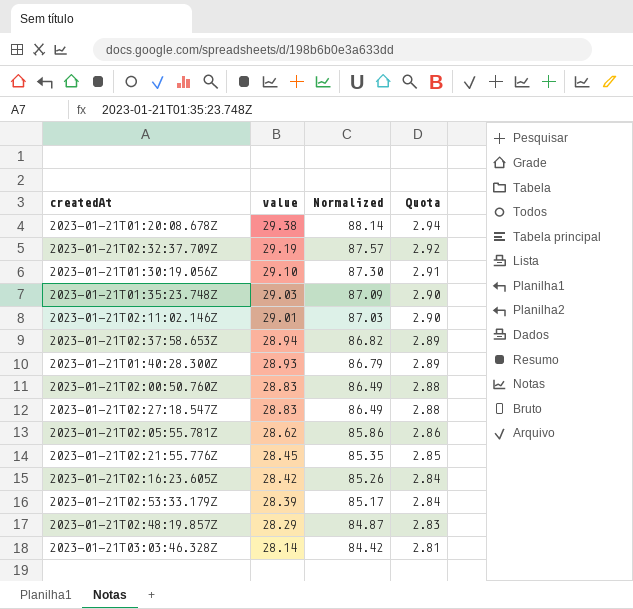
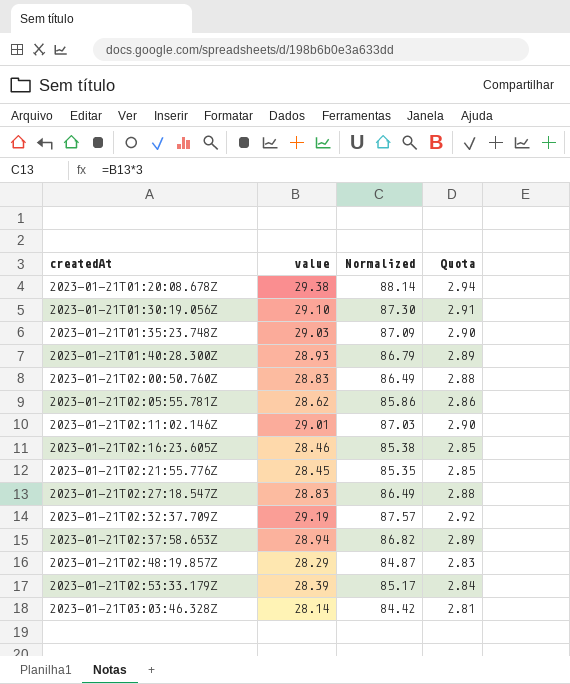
row order: value descending -> createdAt ascending
2023-01-21T02:16:23.605Z | value: 28.42 -> 28.46
2023-01-21T02:16:23.605Z | Normalized: 85.26 -> 85.38
2023-01-21T02:16:23.605Z | Quota: 2.84 -> 2.85

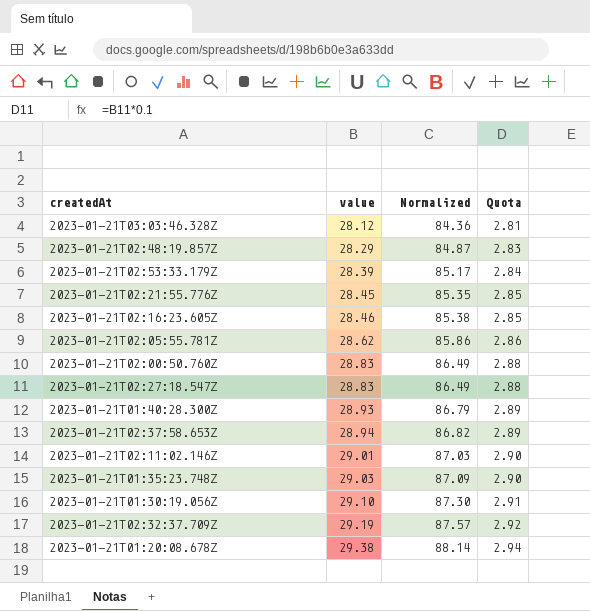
row order: createdAt ascending -> value ascending
2023-01-21T03:03:46.328Z | value: 28.14 -> 28.12
2023-01-21T03:03:46.328Z | Normalized: 84.42 -> 84.36

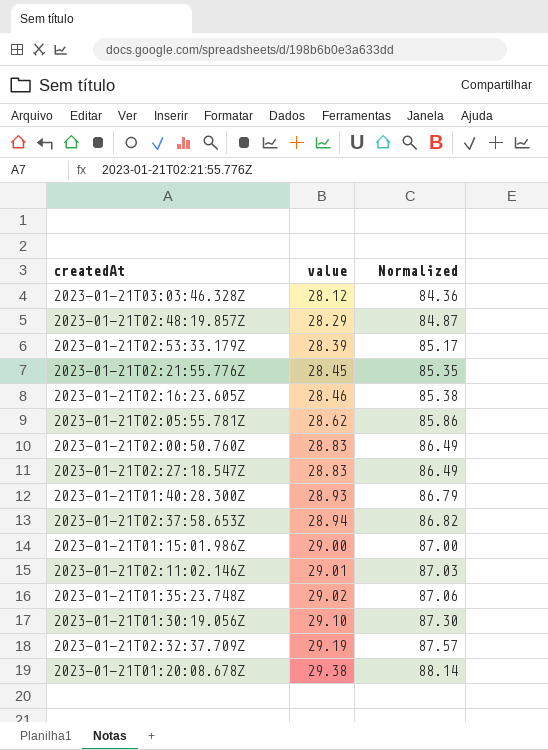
column Quota | formula: [value] * 0.1 -> none
row 2023-01-21T01:15:01.986Z: none -> 29.00 | 87.00
2023-01-21T01:35:23.748Z | value: 29.03 -> 29.02
2023-01-21T01:35:23.748Z | Normalized: 87.09 -> 87.06

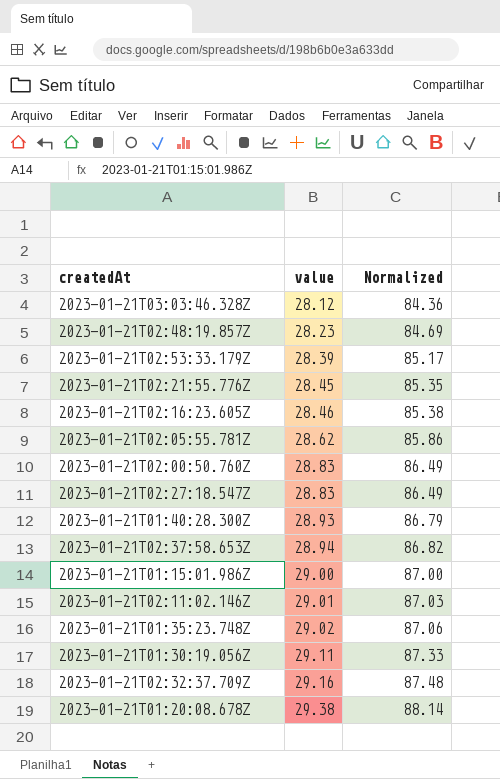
2023-01-21T02:48:19.857Z | value: 28.29 -> 28.23
2023-01-21T02:48:19.857Z | Normalized: 84.87 -> 84.69
2023-01-21T01:30:19.056Z | value: 29.10 -> 29.11
2023-01-21T01:30:19.056Z | Normalized: 87.30 -> 87.33
2023-01-21T02:32:37.709Z | value: 29.19 -> 29.16
2023-01-21T02:32:37.709Z | Normalized: 87.57 -> 87.48

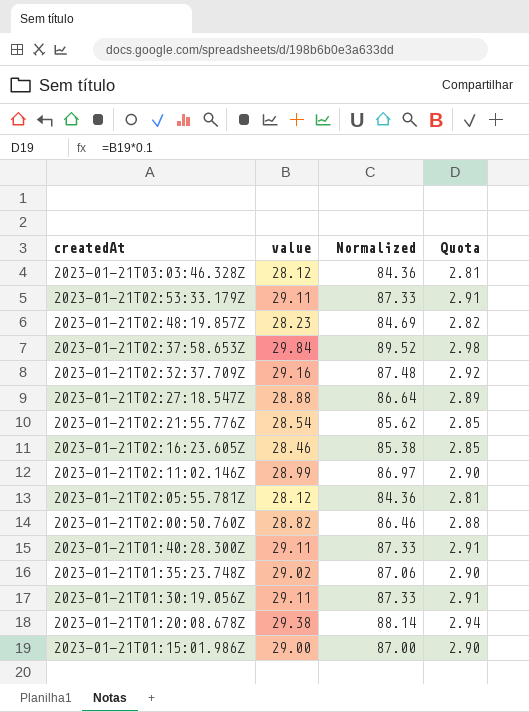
row order: value ascending -> createdAt descending
column Quota | formula: none -> [value] * 0.1
2023-01-21T02:53:33.179Z | value: 28.39 -> 29.11
2023-01-21T02:53:33.179Z | Normalized: 85.17 -> 87.33
2023-01-21T02:37:58.653Z | value: 28.94 -> 29.84
2023-01-21T02:37:58.653Z | Normalized: 86.82 -> 89.52
2023-01-21T02:27:18.547Z | value: 28.83 -> 28.88
2023-01-21T02:27:18.547Z | Normalized: 86.49 -> 86.64
2023-01-21T02:21:55.776Z | value: 28.45 -> 28.54
2023-01-21T02:21:55.776Z | Normalized: 85.35 -> 85.62
2023-01-21T02:11:02.146Z | value: 29.01 -> 28.99
2023-01-21T02:11:02.146Z | Normalized: 87.03 -> 86.97
2023-01-21T02:05:55.781Z | value: 28.62 -> 28.12
2023-01-21T02:05:55.781Z | Normalized: 85.86 -> 84.36
2023-01-21T02:00:50.760Z | value: 28.83 -> 28.82
2023-01-21T02:00:50.760Z | Normalized: 86.49 -> 86.46
2023-01-21T01:40:28.300Z | value: 28.93 -> 29.11
2023-01-21T01:40:28.300Z | Normalized: 86.79 -> 87.33

